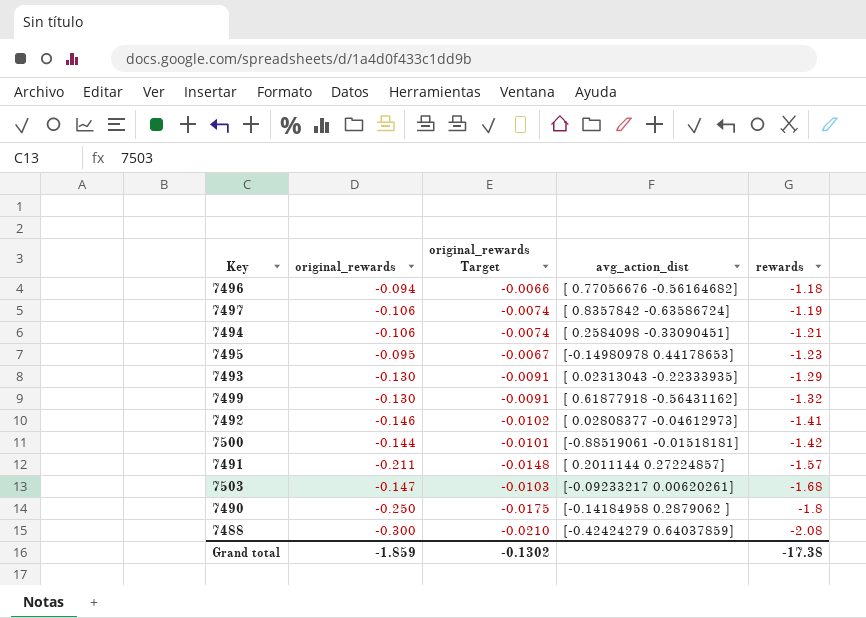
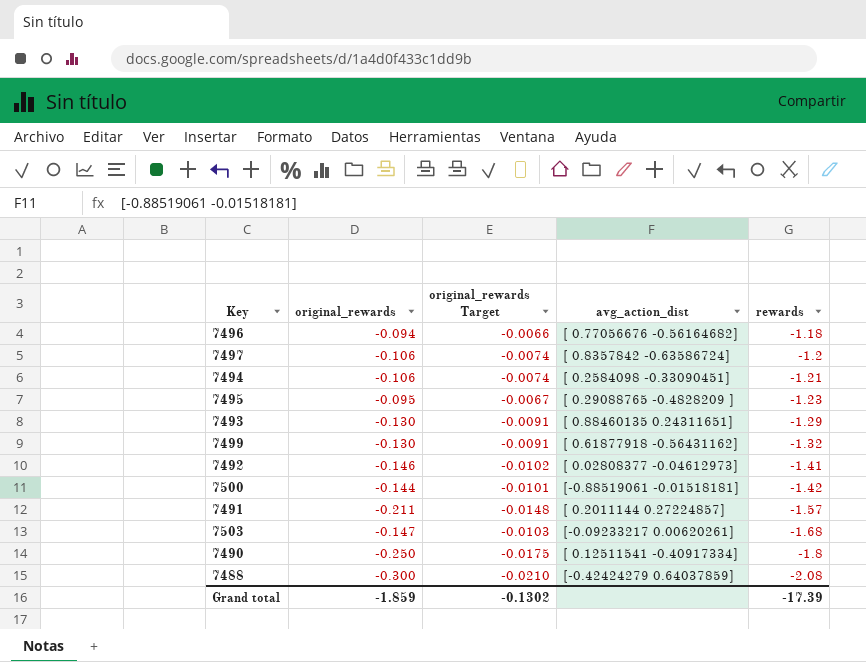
7497 | rewards: -1.19 -> -1.2
7495 | avg_action_dist: [-0.14980978 0.44178653] -> [ 0.29088765 -0.4828209 ]
7493 | avg_action_dist: [ 0.02313043 -0.22333935] -> [ 0.88460135 0.24311651]
7490 | avg_action_dist: [-0.14184958 0.2879062 ] -> [ 0.12511541 -0.40917334]
Grand total | rewards: -17.38 -> -17.39

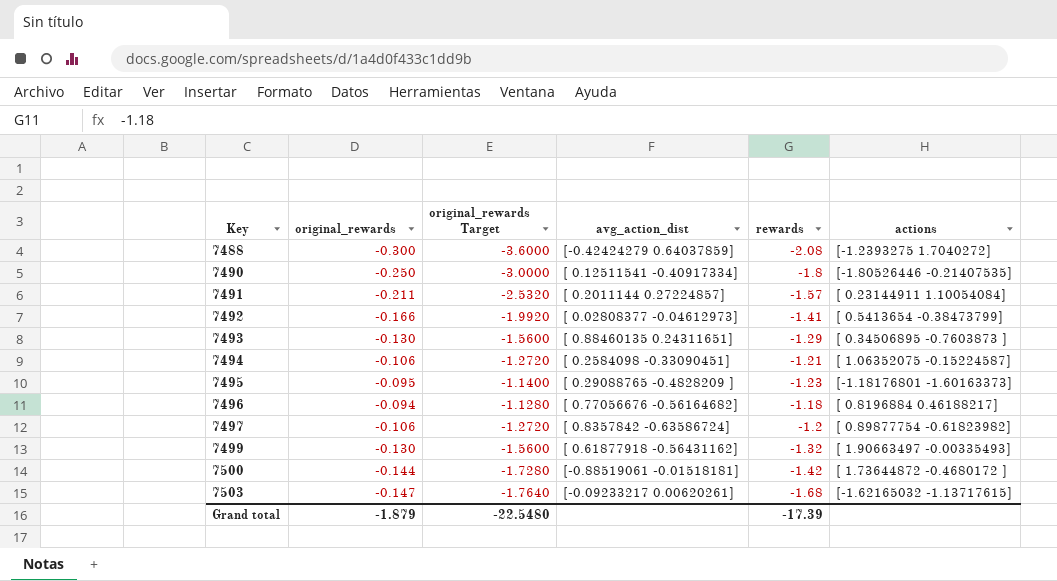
row order: rewards descending -> Key ascending
column original_rewards Target | formula: [original_rewards] * 0.07 -> [original_rewards] * 12
column actions | position: none -> 6
7492 | original_rewards: -0.146 -> -0.166
Grand total | original_rewards: -1.859 -> -1.879
Grand total | original_rewards Target: -0.1302 -> -22.5480

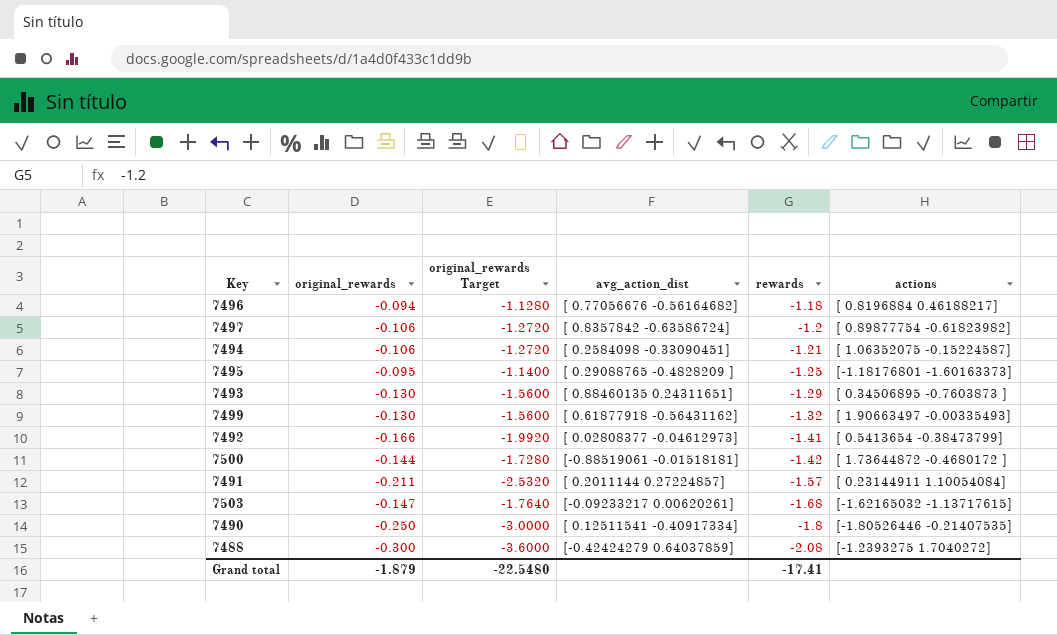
row order: Key ascending -> rewards descending
7495 | rewards: -1.23 -> -1.25
Grand total | rewards: -17.39 -> -17.41

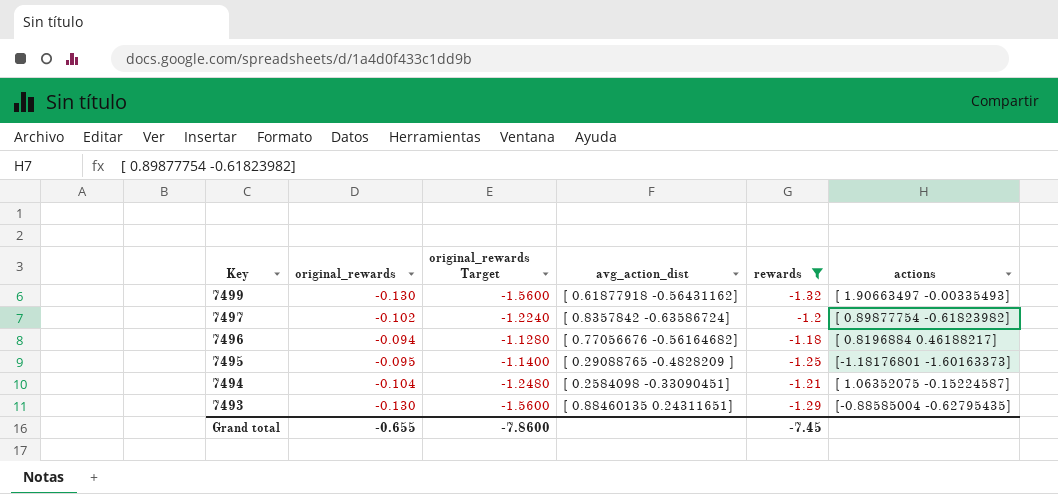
filter: none -> rewards >= -1.32
row order: rewards descending -> Key descending
7497 | original_rewards: -0.106 -> -0.102
7497 | original_rewards Target: -1.2720 -> -1.2240
7494 | original_rewards: -0.106 -> -0.104
7494 | original_rewards Target: -1.2720 -> -1.2480
7493 | actions: [ 0.34506895 -0.7603873 ] -> [-0.88585004 -0.62795435]
Grand total | original_rewards: -1.879 -> -0.655
Grand total | original_rewards Target: -22.5480 -> -7.8600
Grand total | rewards: -17.41 -> -7.45

